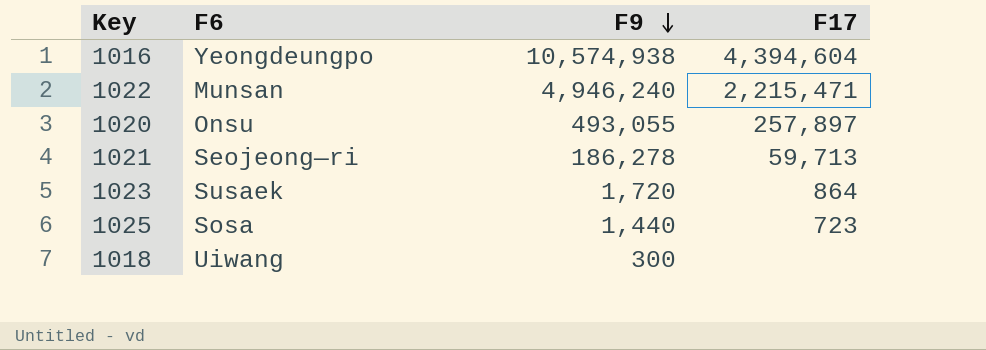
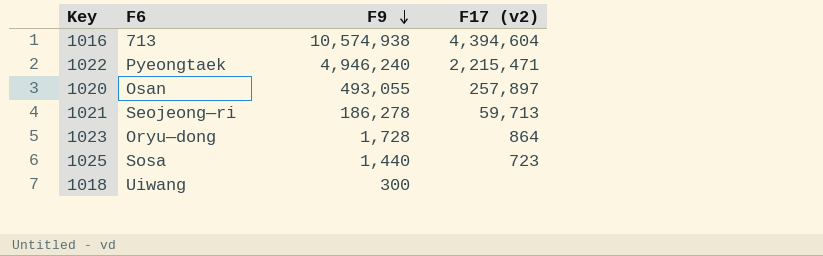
column name: F17 -> F17 (v2)
1016 | F6: Yeongdeungpo -> 713
1022 | F6: Munsan -> Pyeongtaek
1020 | F6: Onsu -> Osan
1023 | F6: Susaek -> Oryu—dong
1023 | F9: 1,720 -> 1,728

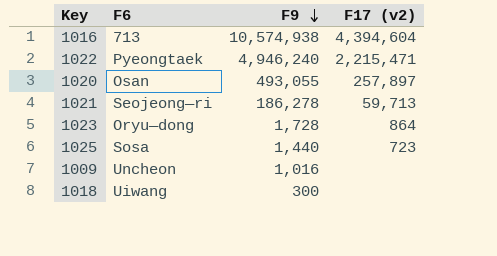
row 1009: none -> Uncheon | 1,016 | none

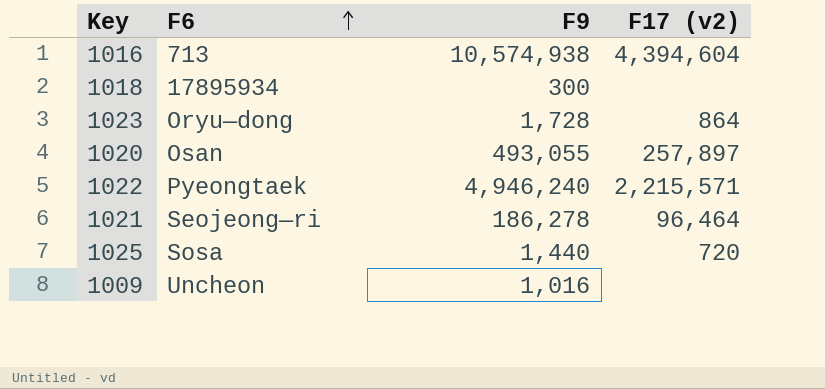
row order: F9 descending -> F6 ascending
1018 | F6: Uiwang -> 17895934
1022 | F17 (v2): 2,215,471 -> 2,215,571
1021 | F17 (v2): 59,713 -> 96,464
1025 | F17 (v2): 723 -> 720

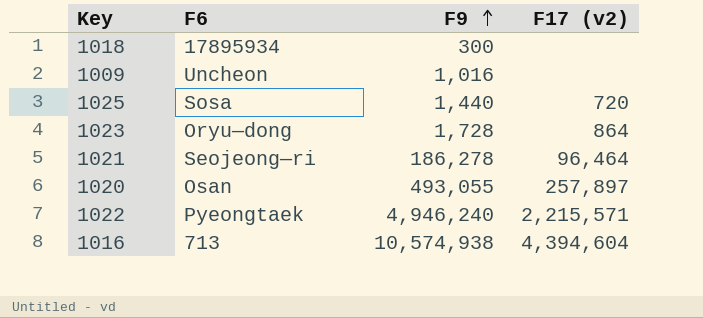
row order: F6 ascending -> F9 ascending

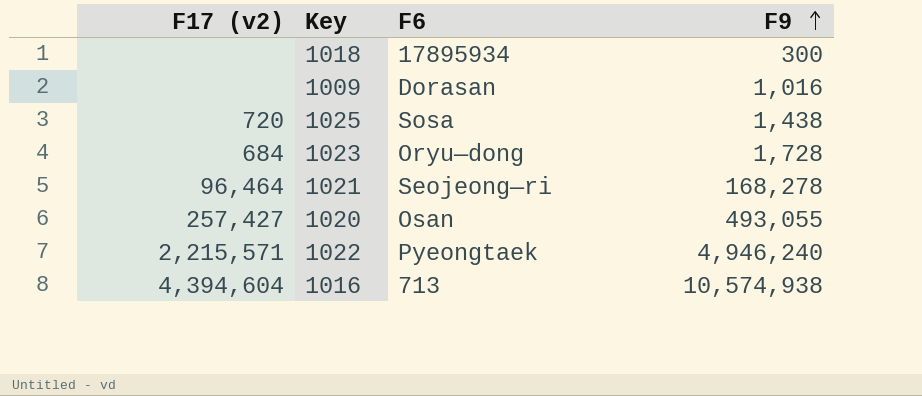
column F17 (v2) | position: 4 -> 1
1009 | F6: Uncheon -> Dorasan
1025 | F9: 1,440 -> 1,438
1023 | F17 (v2): 864 -> 684
1021 | F9: 186,278 -> 168,278
1020 | F17 (v2): 257,897 -> 257,427

